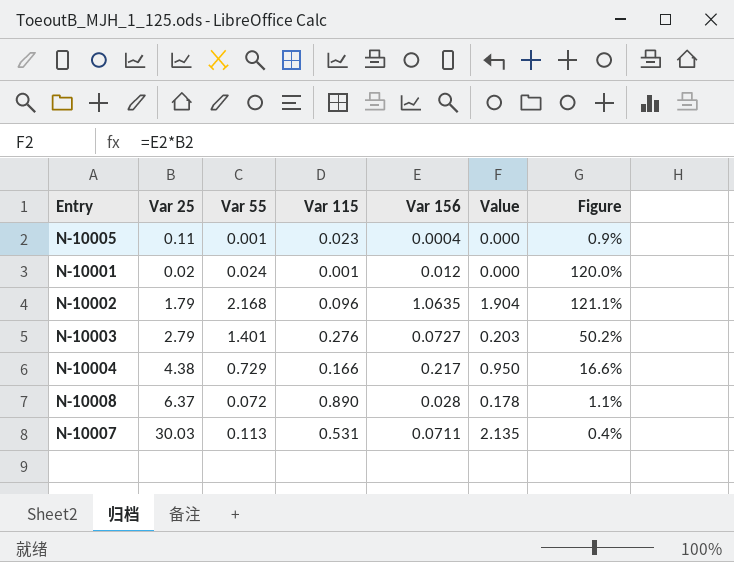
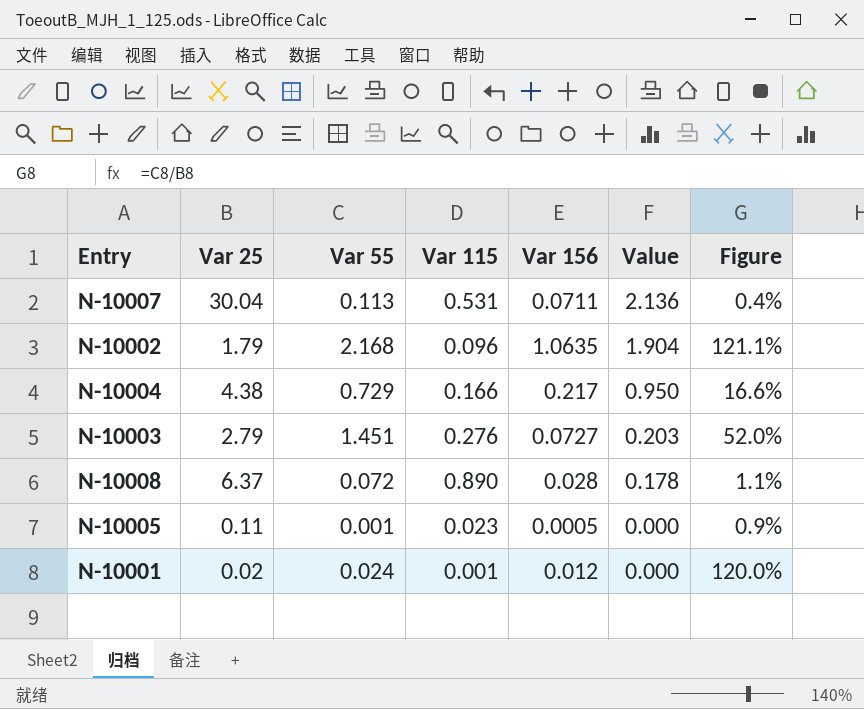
row order: none -> Value descending
N-10007 | Var 25: 30.03 -> 30.04
N-10007 | Value: 2.135 -> 2.136
N-10003 | Var 55: 1.401 -> 1.451
N-10003 | Figure: 50.2% -> 52.0%
N-10005 | Var 156: 0.0004 -> 0.0005

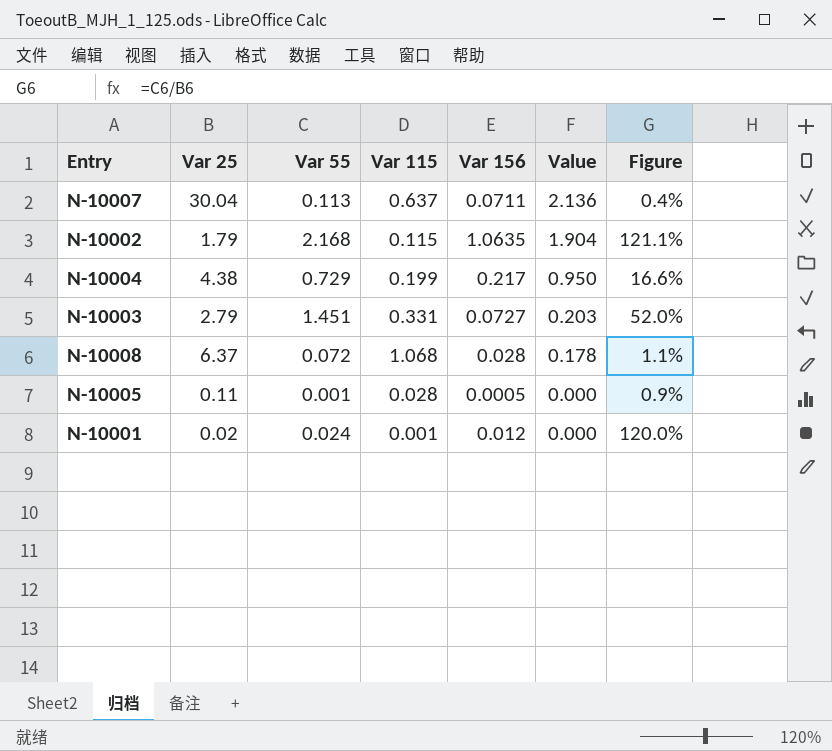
N-10007 | Var 115: 0.531 -> 0.637
N-10002 | Var 115: 0.096 -> 0.115
N-10004 | Var 115: 0.166 -> 0.199
N-10003 | Var 115: 0.276 -> 0.331
N-10008 | Var 115: 0.890 -> 1.068
N-10005 | Var 115: 0.023 -> 0.028

